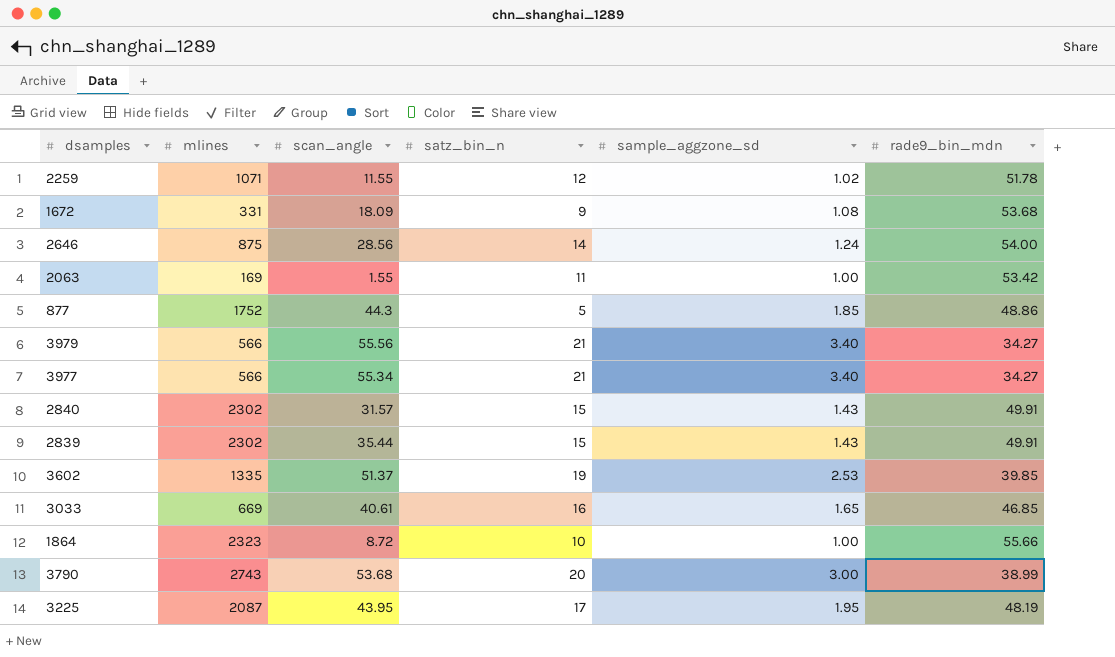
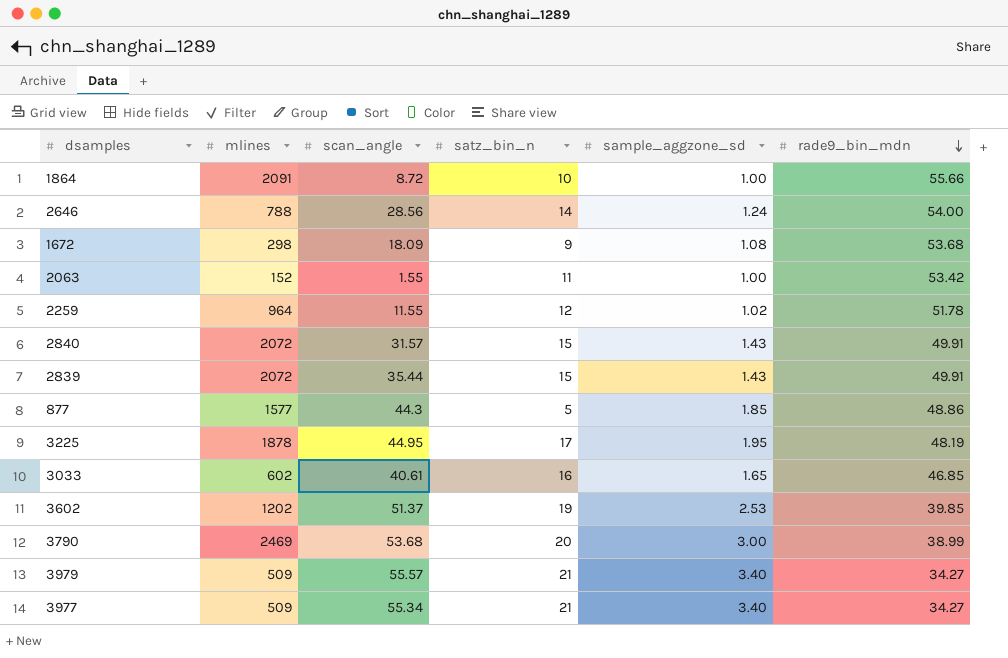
row order: none -> rade9_bin_mdn descending
1864 | mlines: 2323 -> 2091
2646 | mlines: 875 -> 788
1672 | mlines: 331 -> 298
2063 | mlines: 169 -> 152
2259 | mlines: 1071 -> 964
2840 | mlines: 2302 -> 2072
2839 | mlines: 2302 -> 2072
877 | mlines: 1752 -> 1577
3225 | mlines: 2087 -> 1878
3225 | scan_angle: 43.95 -> 44.95
3033 | mlines: 669 -> 602
3602 | mlines: 1335 -> 1202
3790 | mlines: 2743 -> 2469
3979 | mlines: 566 -> 509
3979 | scan_angle: 55.56 -> 55.57
3977 | mlines: 566 -> 509

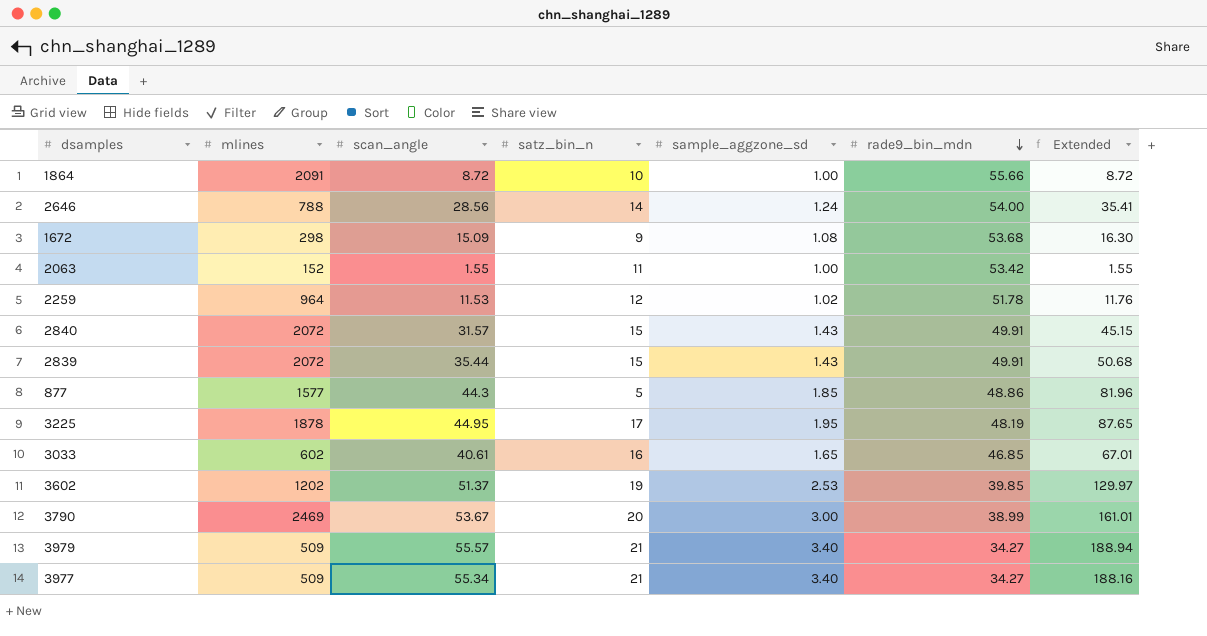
column Extended | formula: none -> [scan_angle] * [sample_aggzone_sd]
1672 | scan_angle: 18.09 -> 15.09
2259 | scan_angle: 11.55 -> 11.53
3790 | scan_angle: 53.68 -> 53.67

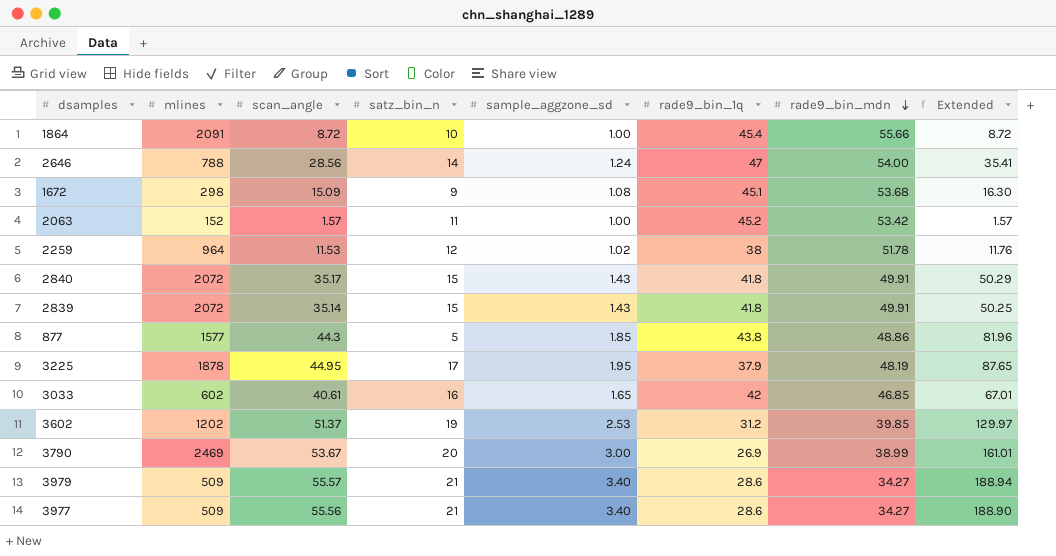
column rade9_bin_1q | position: none -> 6
2063 | scan_angle: 1.55 -> 1.57
2063 | Extended: 1.55 -> 1.57
2840 | scan_angle: 31.57 -> 35.17
2840 | Extended: 45.15 -> 50.29
2839 | scan_angle: 35.44 -> 35.14
2839 | Extended: 50.68 -> 50.25
3977 | scan_angle: 55.34 -> 55.56
3977 | Extended: 188.16 -> 188.90

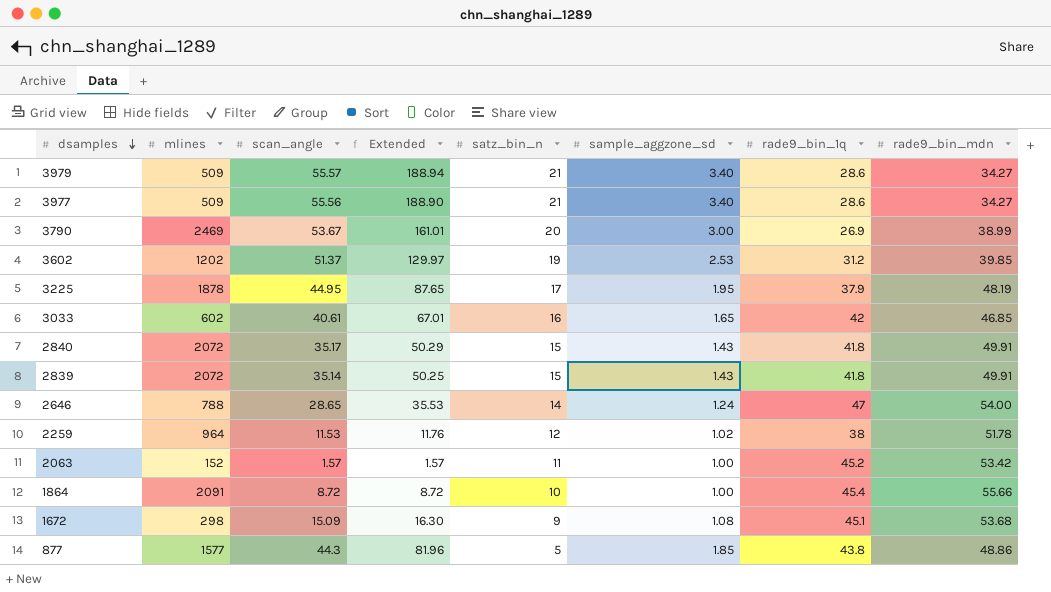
row order: rade9_bin_mdn descending -> dsamples descending
column Extended | position: 8 -> 4
2646 | scan_angle: 28.56 -> 28.65
2646 | Extended: 35.41 -> 35.53

